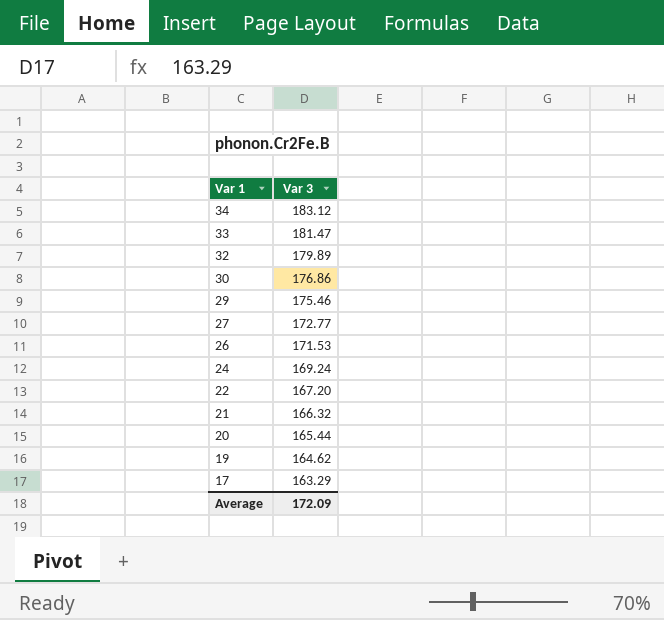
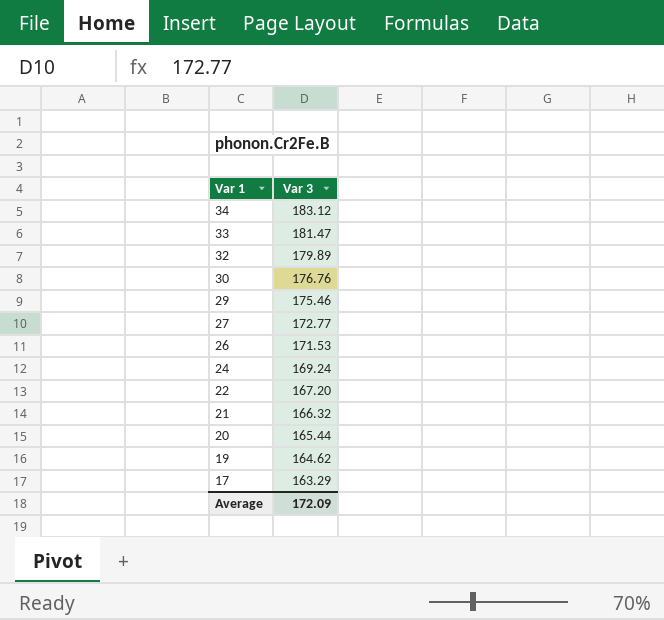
30 | Var 3: 176.86 -> 176.76

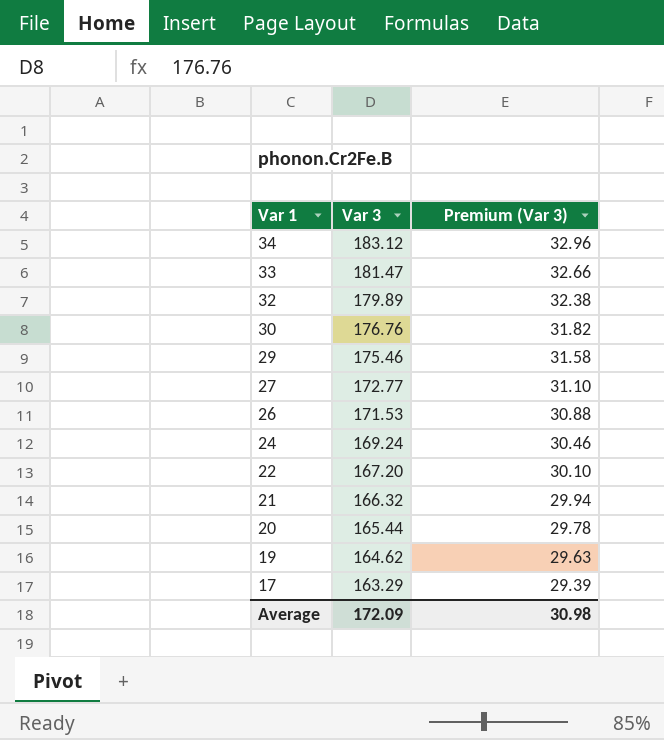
column Premium (Var 3) | formula: none -> [Var 3] * 0.18

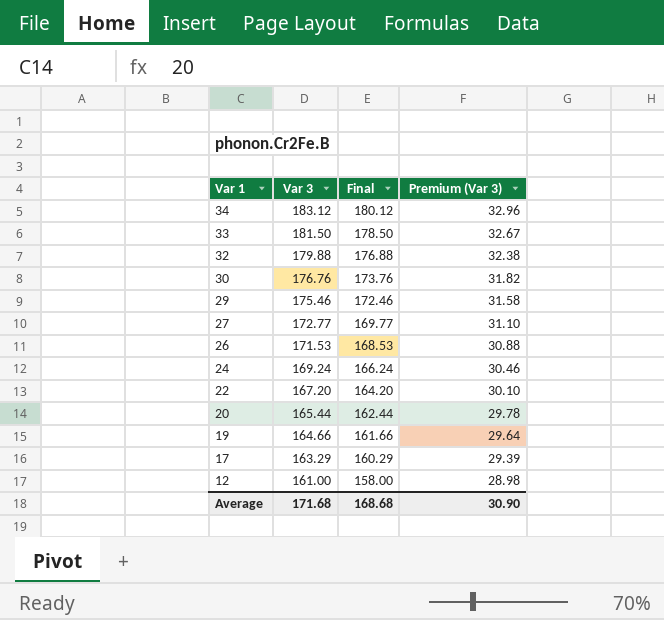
column Final | formula: none -> [Var 3] - 3
row 21: 166.32 | 29.94 -> none
33 | Var 3: 181.47 -> 181.50
33 | Premium (Var 3): 32.66 -> 32.67
32 | Var 3: 179.89 -> 179.88
19 | Var 3: 164.62 -> 164.66
19 | Premium (Var 3): 29.63 -> 29.64
row 12: none -> 161.00 | 158.00 | 28.98
Average | Var 3: 172.09 -> 171.68
Average | Premium (Var 3): 30.98 -> 30.90

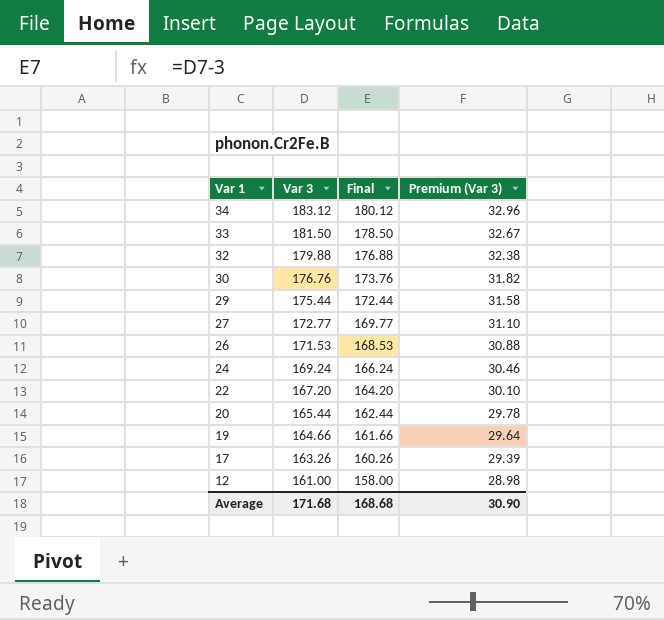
29 | Var 3: 175.46 -> 175.44
29 | Final: 172.46 -> 172.44
17 | Var 3: 163.29 -> 163.26
17 | Final: 160.29 -> 160.26

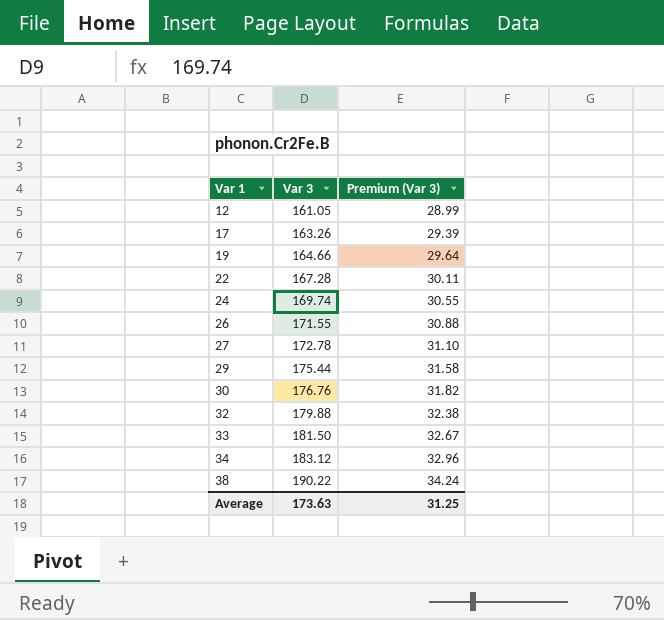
row order: Var 1 descending -> Var 1 ascending
column Final | formula: [Var 3] - 3 -> none
row 20: 165.44 | 162.44 | 29.78 -> none
12 | Var 3: 161.00 -> 161.05
12 | Premium (Var 3): 28.98 -> 28.99
22 | Var 3: 167.20 -> 167.28
22 | Premium (Var 3): 30.10 -> 30.11
24 | Var 3: 169.24 -> 169.74
24 | Premium (Var 3): 30.46 -> 30.55
26 | Var 3: 171.53 -> 171.55
27 | Var 3: 172.77 -> 172.78
row 38: none -> 190.22 | 34.24
Average | Var 3: 171.68 -> 173.63
Average | Premium (Var 3): 30.90 -> 31.25

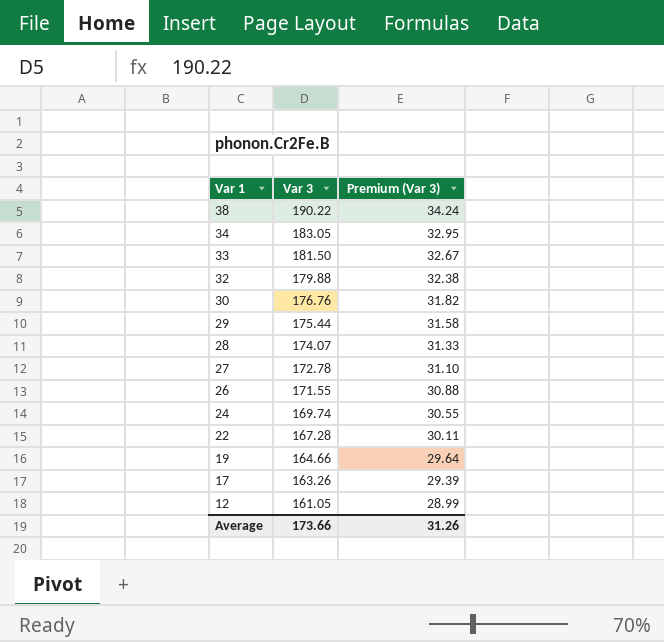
row order: Var 1 ascending -> Var 1 descending
34 | Var 3: 183.12 -> 183.05
34 | Premium (Var 3): 32.96 -> 32.95
row 28: none -> 174.07 | 31.33
Average | Var 3: 173.63 -> 173.66
Average | Premium (Var 3): 31.25 -> 31.26

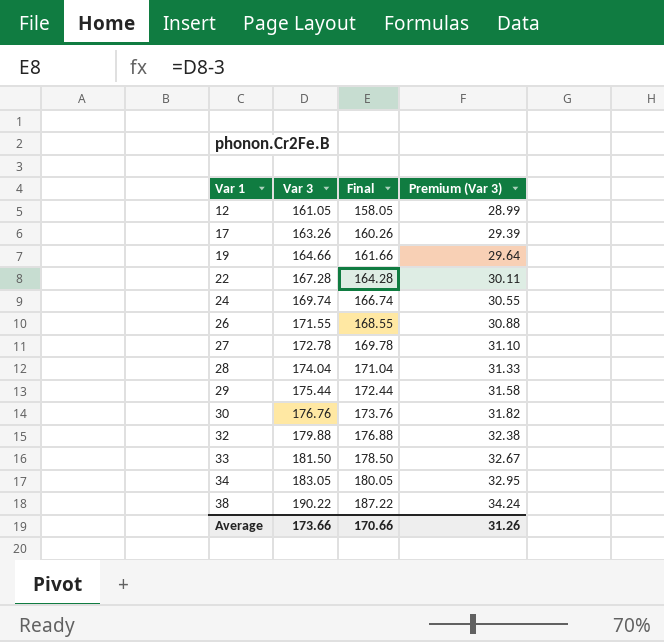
row order: Var 1 descending -> Var 1 ascending
column Final | formula: none -> [Var 3] - 3
28 | Var 3: 174.07 -> 174.04

